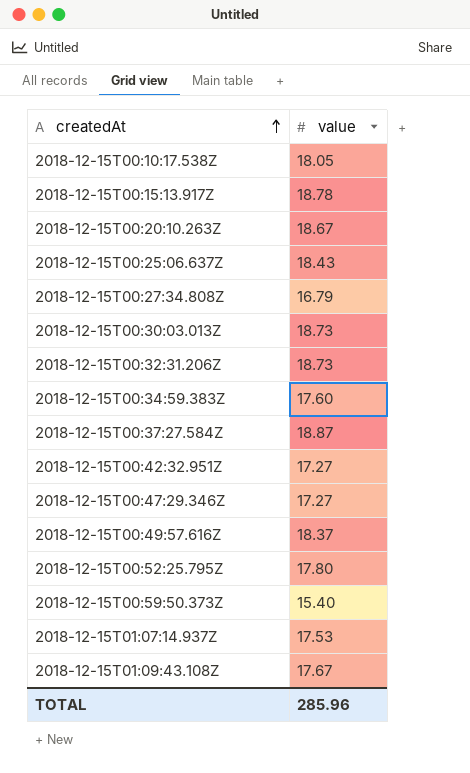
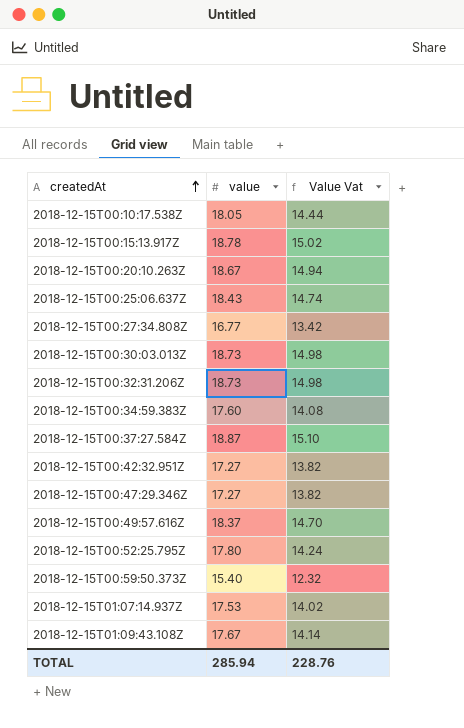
column Value Vat | formula: none -> [value] * 0.8
2018-12-15T00:27:34.808Z | value: 16.79 -> 16.77
TOTAL | value: 285.96 -> 285.94

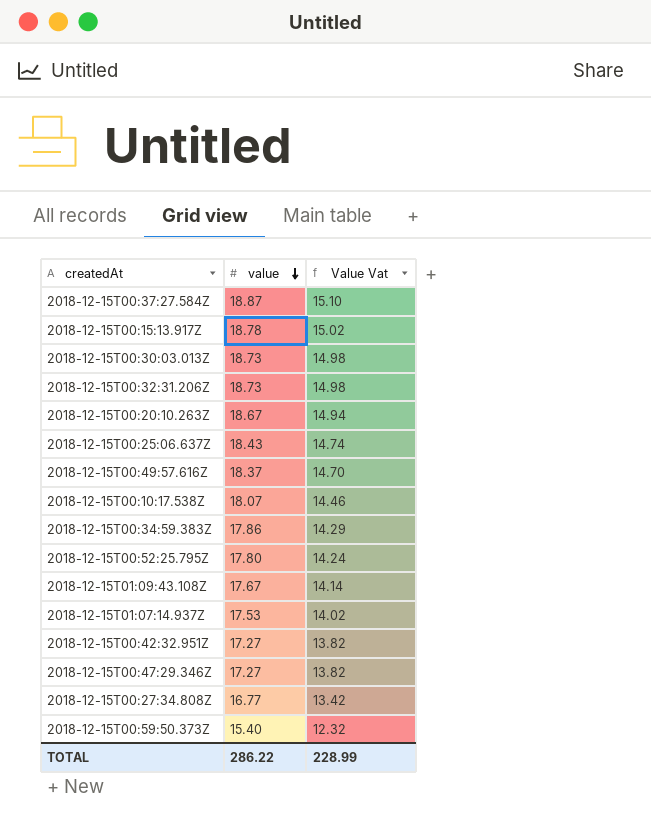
row order: createdAt ascending -> value descending
2018-12-15T00:10:17.538Z | value: 18.05 -> 18.07
2018-12-15T00:10:17.538Z | Value Vat: 14.44 -> 14.46
2018-12-15T00:34:59.383Z | value: 17.60 -> 17.86
2018-12-15T00:34:59.383Z | Value Vat: 14.08 -> 14.29
TOTAL | value: 285.94 -> 286.22
TOTAL | Value Vat: 228.76 -> 228.99

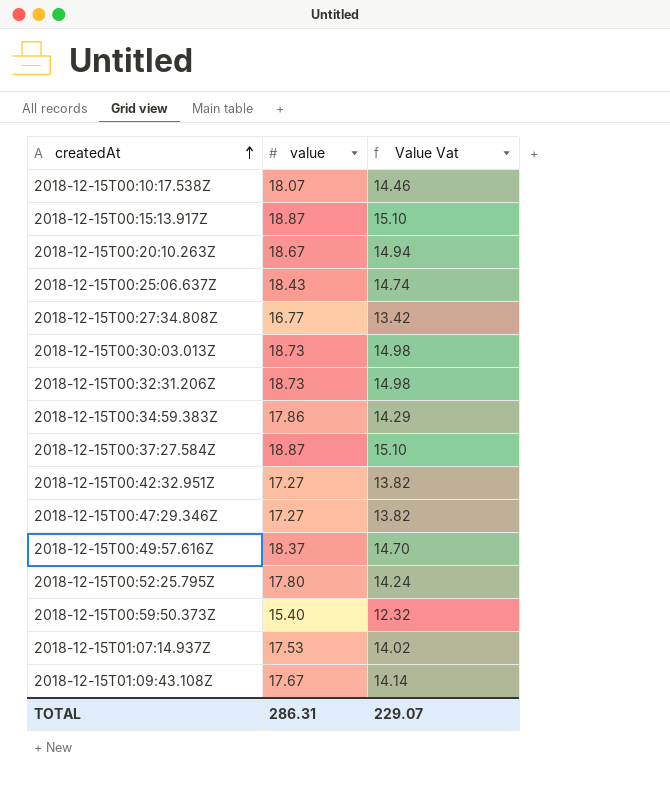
row order: value descending -> createdAt ascending
2018-12-15T00:15:13.917Z | value: 18.78 -> 18.87
2018-12-15T00:15:13.917Z | Value Vat: 15.02 -> 15.10
TOTAL | value: 286.22 -> 286.31
TOTAL | Value Vat: 228.99 -> 229.07

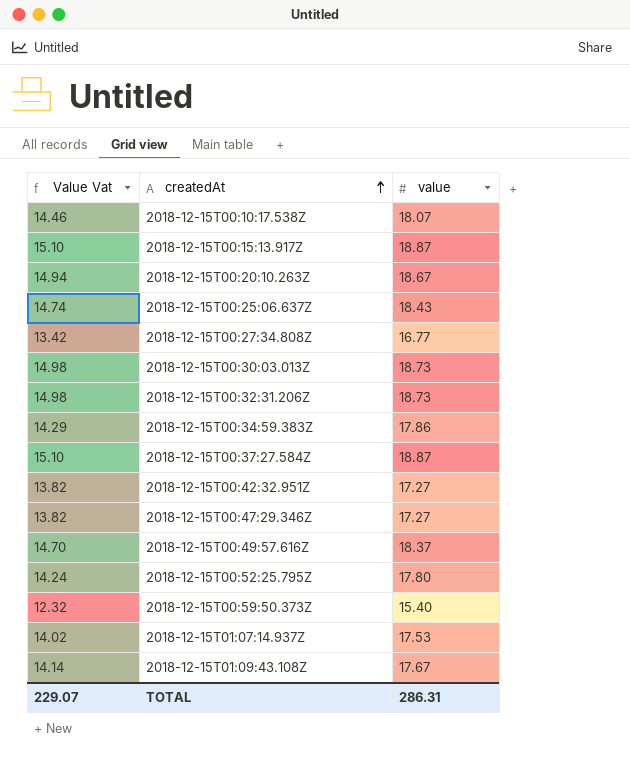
column Value Vat | position: 3 -> 1

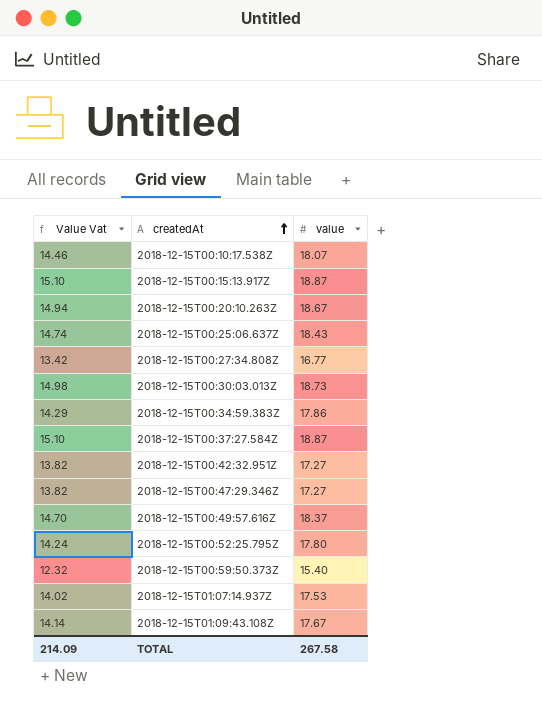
row 2018-12-15T00:32:31.206Z: 14.98 | 18.73 -> none
TOTAL | Value Vat: 229.07 -> 214.09
TOTAL | value: 286.31 -> 267.58

